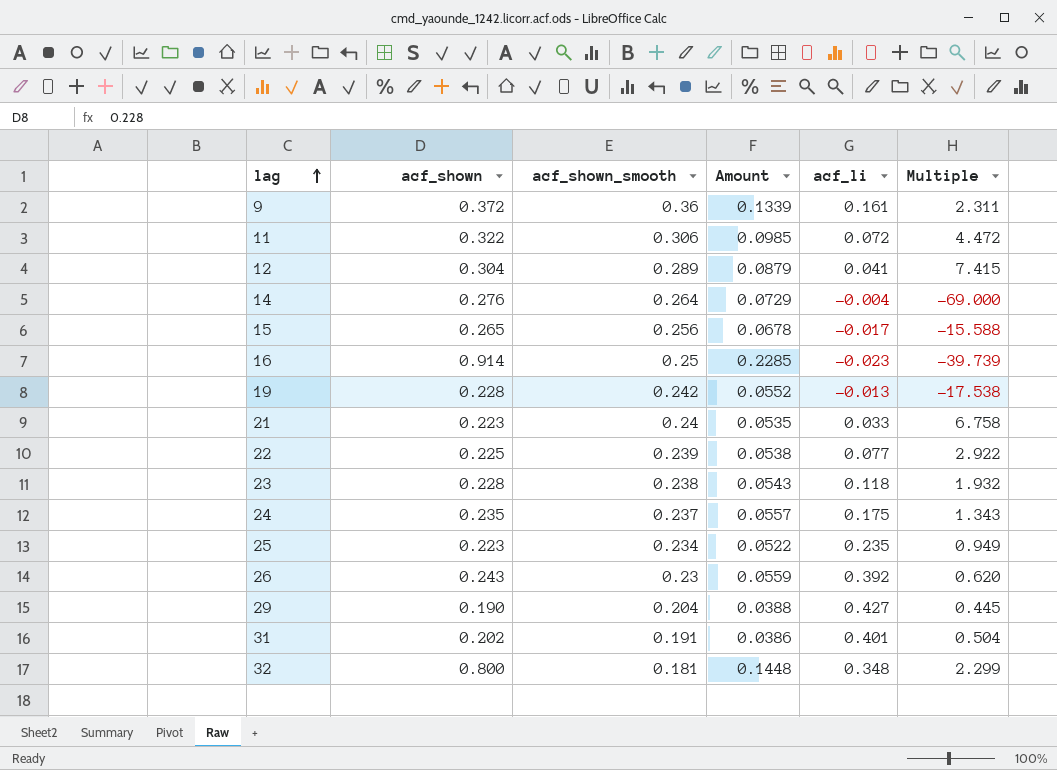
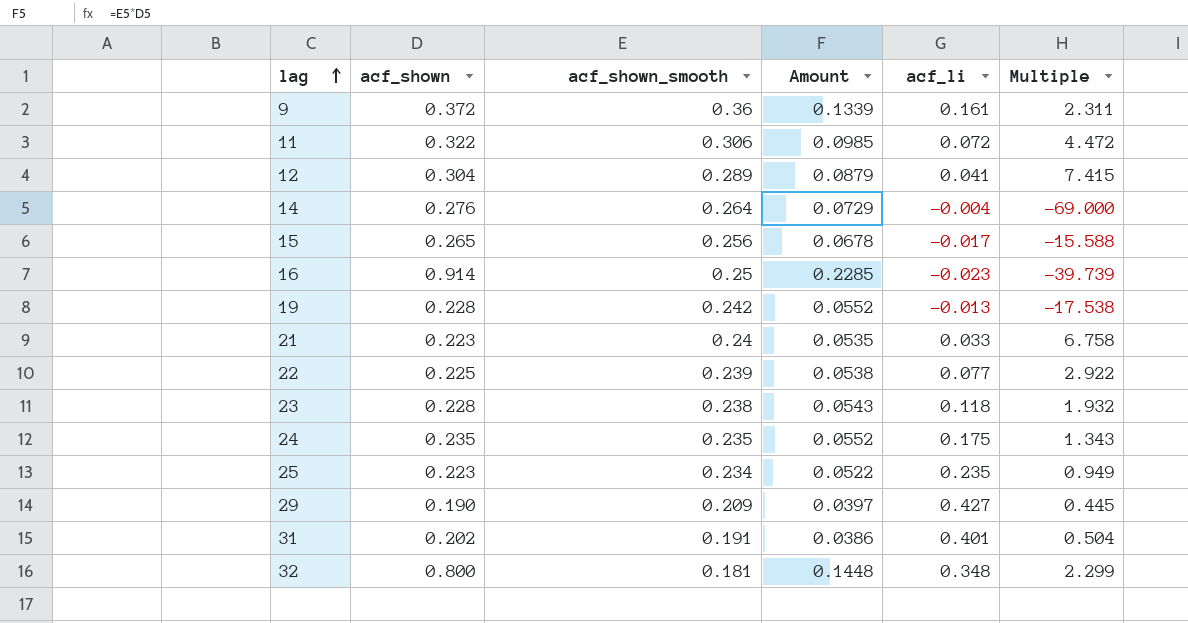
row 26: 0.243 | 0.23 | 0.0559 | 0.392 | 0.620 -> none
24 | acf_shown_smooth: 0.237 -> 0.235
24 | Amount: 0.0557 -> 0.0552
29 | acf_shown_smooth: 0.204 -> 0.209
29 | Amount: 0.0388 -> 0.0397

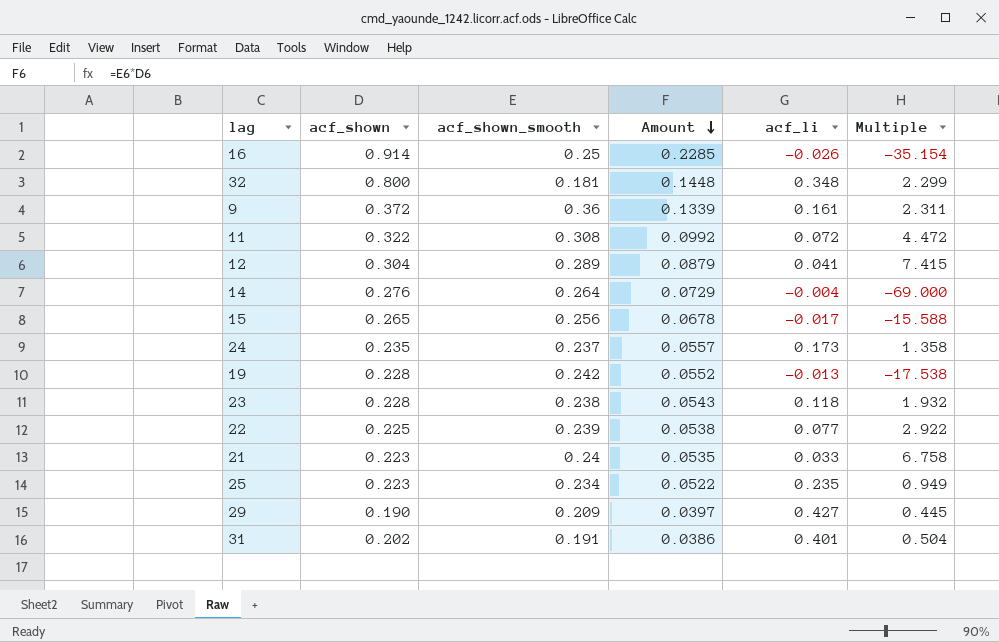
row order: lag ascending -> Amount descending
16 | acf_li: -0.023 -> -0.026
16 | Multiple: -39.739 -> -35.154
11 | acf_shown_smooth: 0.306 -> 0.308
11 | Amount: 0.0985 -> 0.0992
24 | acf_shown_smooth: 0.235 -> 0.237
24 | Amount: 0.0552 -> 0.0557
24 | acf_li: 0.175 -> 0.173
24 | Multiple: 1.343 -> 1.358

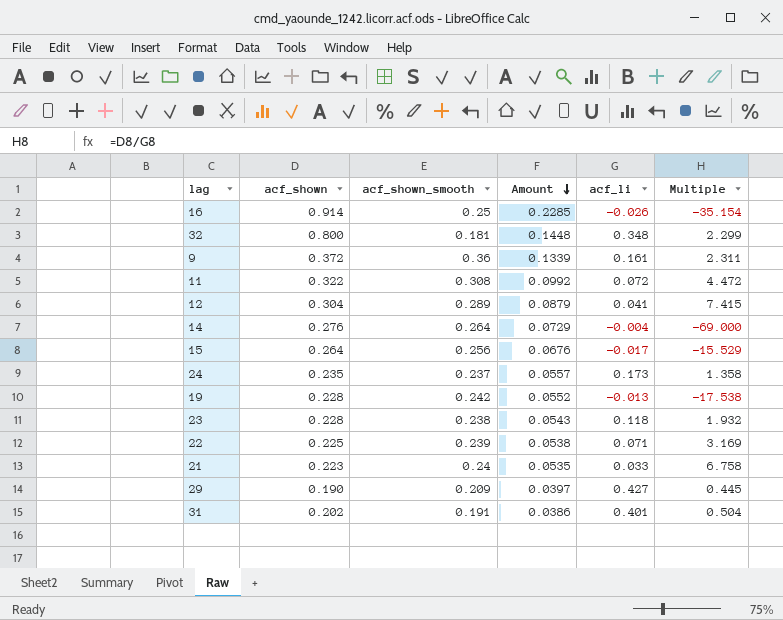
row 25: 0.223 | 0.234 | 0.0522 | 0.235 | 0.949 -> none
15 | acf_shown: 0.265 -> 0.264
15 | Amount: 0.0678 -> 0.0676
15 | Multiple: -15.588 -> -15.529
22 | acf_li: 0.077 -> 0.071
22 | Multiple: 2.922 -> 3.169

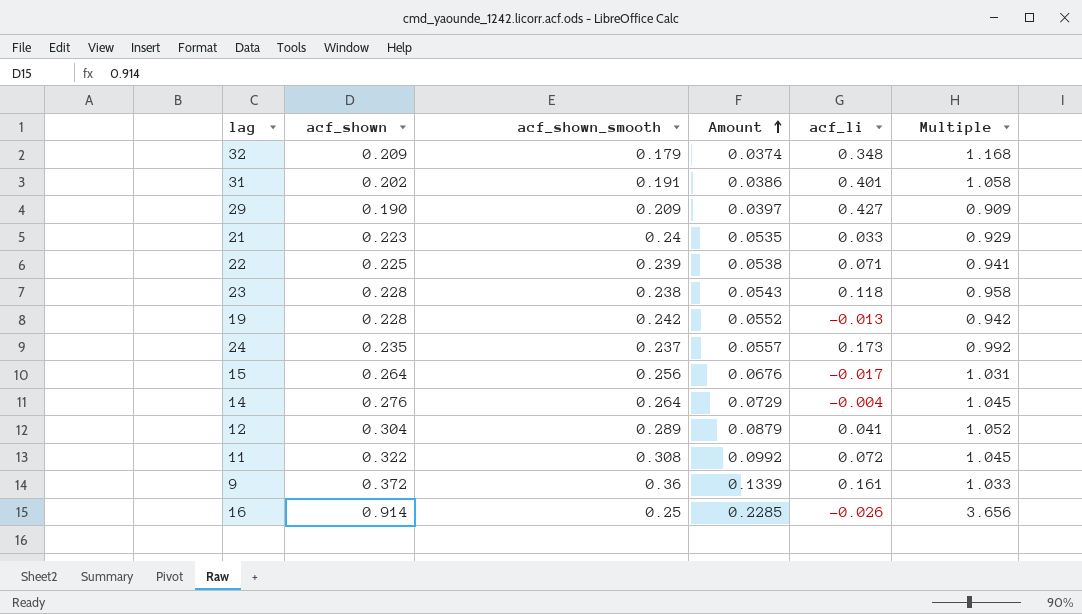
row order: Amount descending -> Amount ascending
column Multiple | formula: [acf_shown] / [acf_li] -> [acf_shown] / [acf_shown_smooth]
32 | acf_shown: 0.800 -> 0.209
32 | acf_shown_smooth: 0.181 -> 0.179
32 | Amount: 0.1448 -> 0.0374

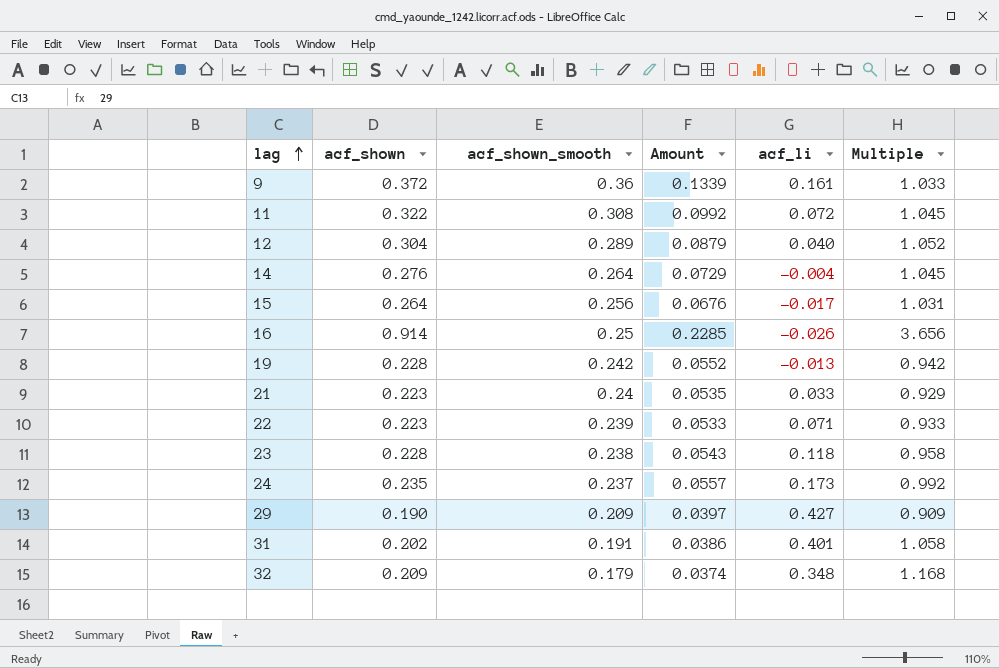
row order: Amount ascending -> lag ascending
12 | acf_li: 0.041 -> 0.040
22 | acf_shown: 0.225 -> 0.223
22 | Amount: 0.0538 -> 0.0533
22 | Multiple: 0.941 -> 0.933

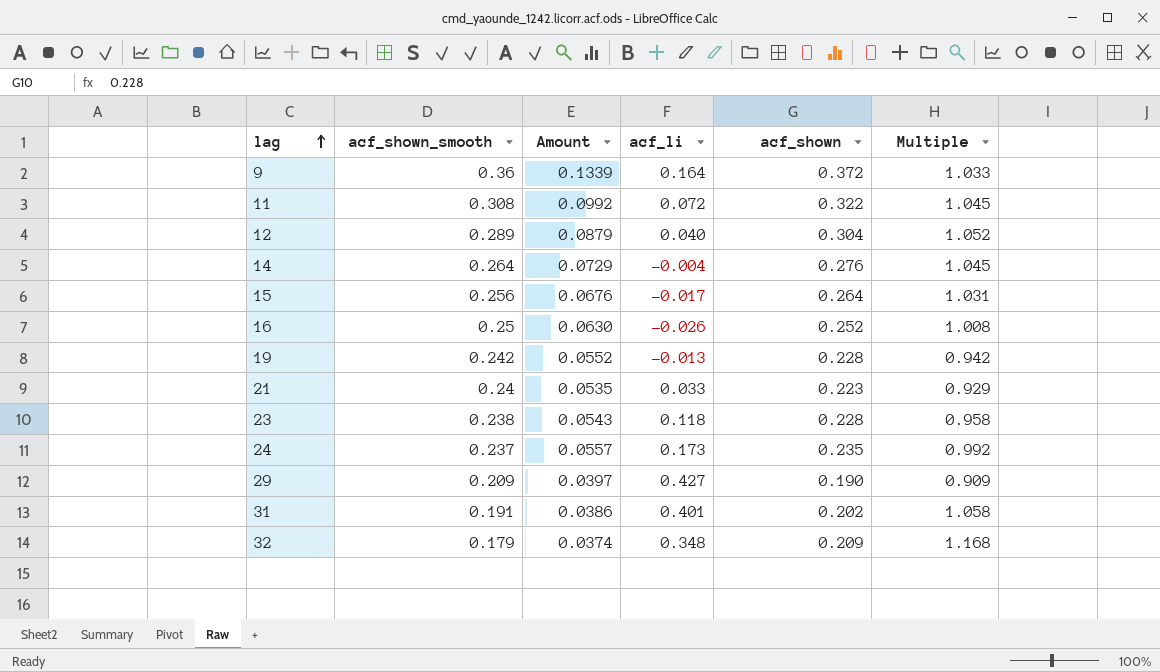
column acf_shown | position: 2 -> 5
row 22: 0.223 | 0.239 | 0.0533 | 0.071 | 0.933 -> none
9 | acf_li: 0.161 -> 0.164
16 | Amount: 0.2285 -> 0.0630
16 | acf_shown: 0.914 -> 0.252
16 | Multiple: 3.656 -> 1.008

